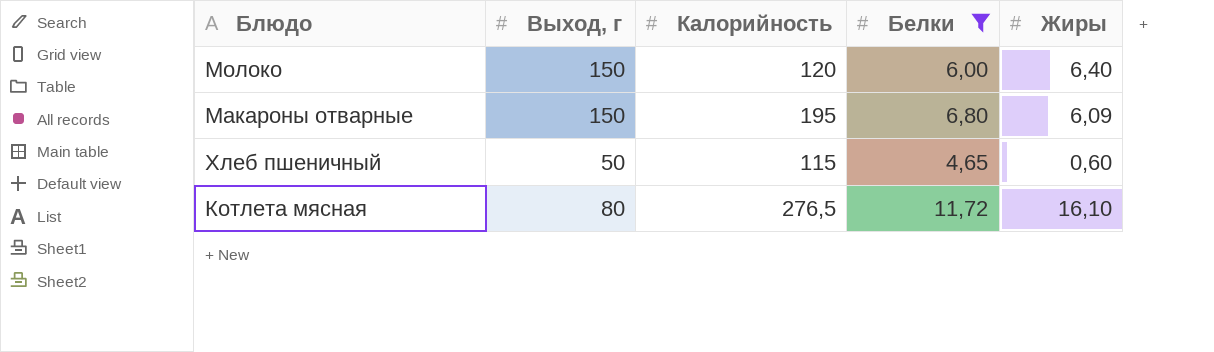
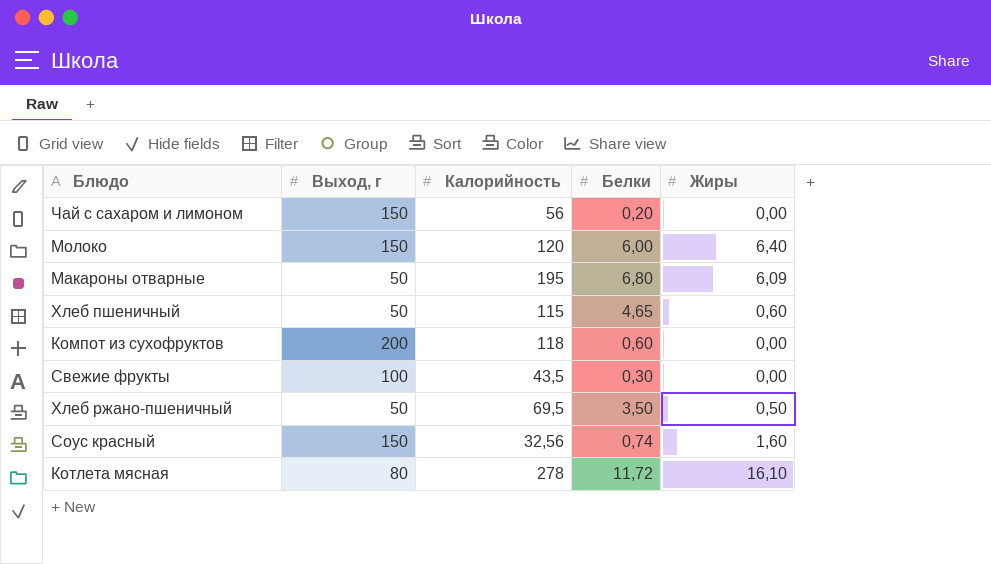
filter: Белки >= 4,65 -> none
Макароны отварные | Выход, г: 150 -> 50
Котлета мясная | Калорийность: 276,5 -> 278

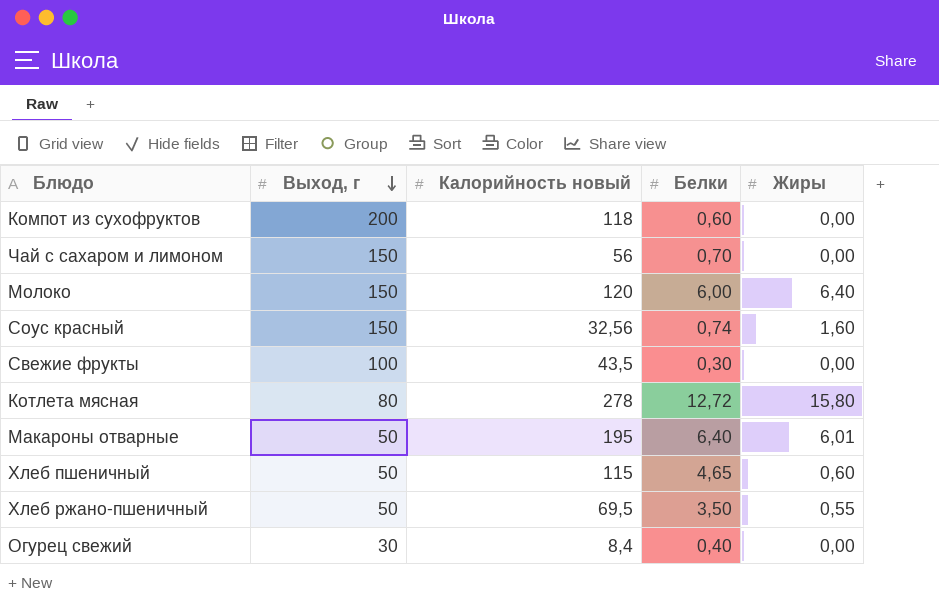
row order: none -> Выход, г descending
column name: Калорийность -> Калорийность новый
Чай с сахаром и лимоном | Белки: 0,20 -> 0,70
Котлета мясная | Белки: 11,72 -> 12,72
Котлета мясная | Жиры: 16,10 -> 15,80
Макароны отварные | Белки: 6,80 -> 6,40
Макароны отварные | Жиры: 6,09 -> 6,01
Хлеб ржано-пшеничный | Жиры: 0,50 -> 0,55
row Огурец свежий: none -> 30 | 8,4 | 0,40 | 0,00

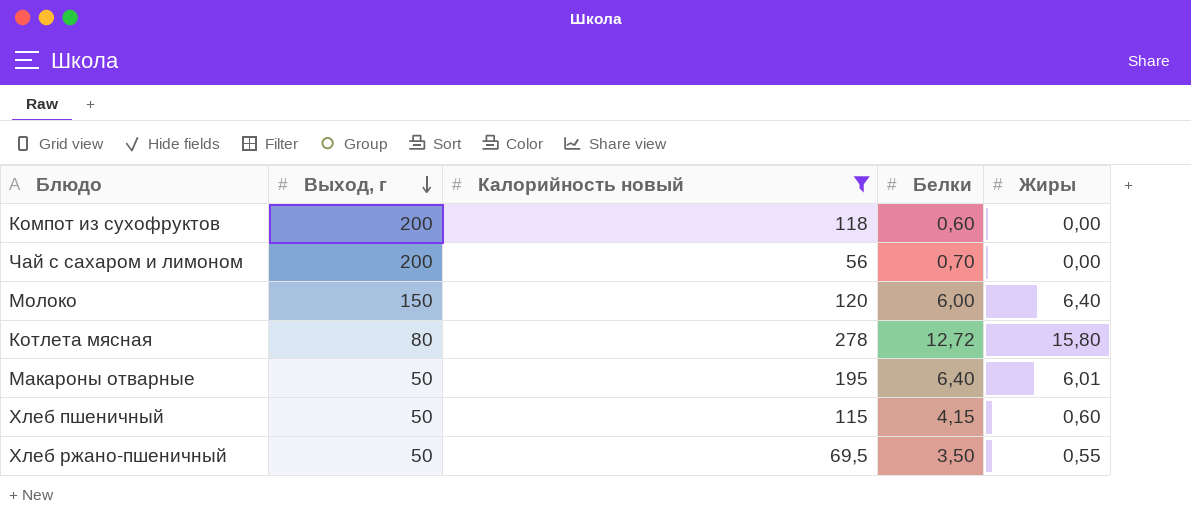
filter: none -> Калорийность новый >= 56
Чай с сахаром и лимоном | Выход, г: 150 -> 200
Хлеб пшеничный | Белки: 4,65 -> 4,15

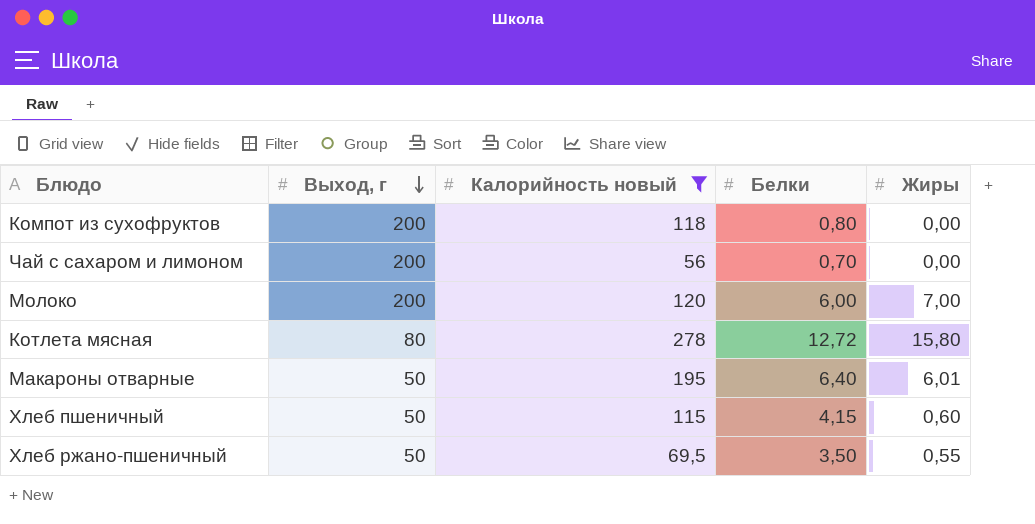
Компот из сухофруктов | Белки: 0,60 -> 0,80
Молоко | Выход, г: 150 -> 200
Молоко | Жиры: 6,40 -> 7,00

